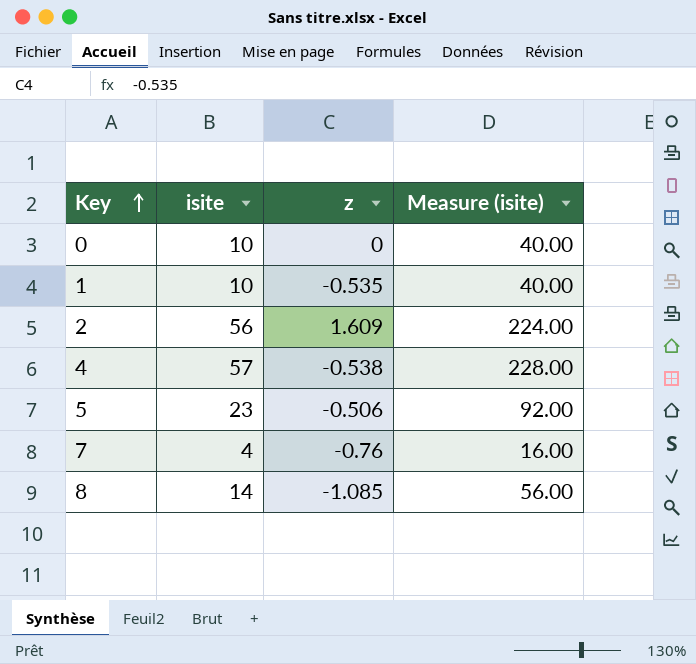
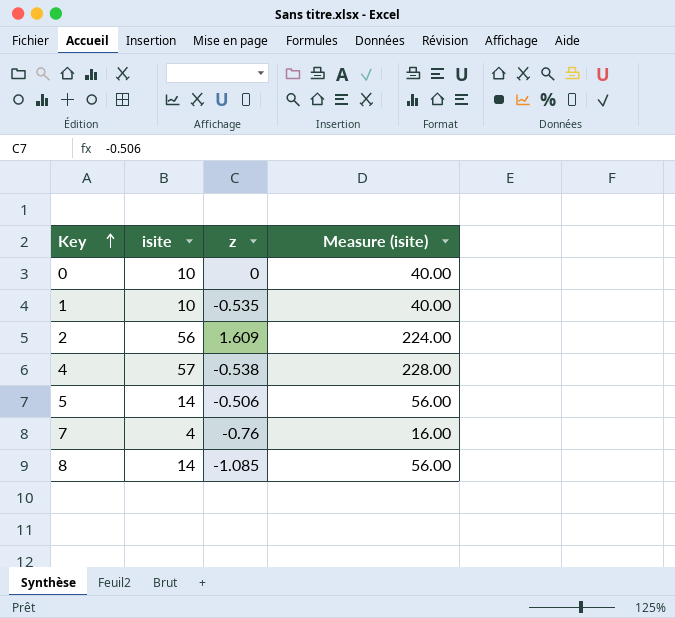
5 | isite: 23 -> 14
5 | Measure (isite): 92.00 -> 56.00

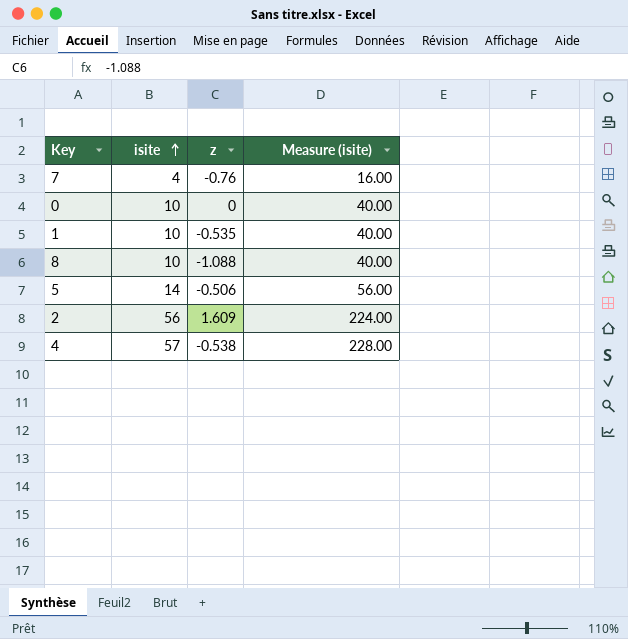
row order: Key ascending -> isite ascending
8 | isite: 14 -> 10
8 | z: -1.085 -> -1.088
8 | Measure (isite): 56.00 -> 40.00

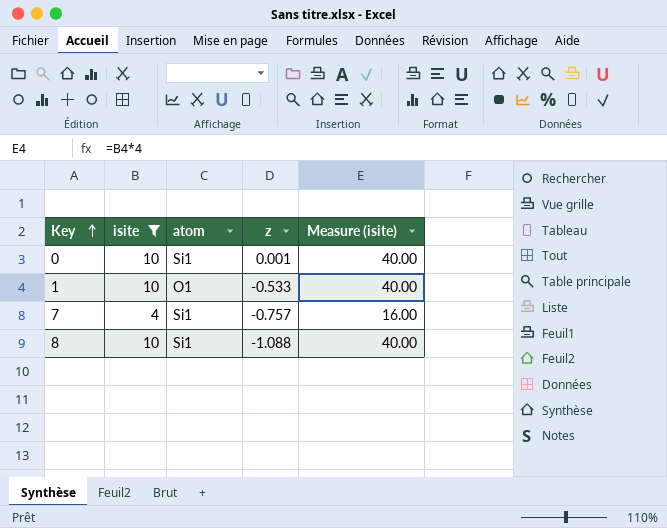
filter: none -> isite <= 10
row order: isite ascending -> Key ascending
column atom | position: none -> 3
0 | z: 0 -> 0.001
1 | z: -0.535 -> -0.533
7 | z: -0.76 -> -0.757

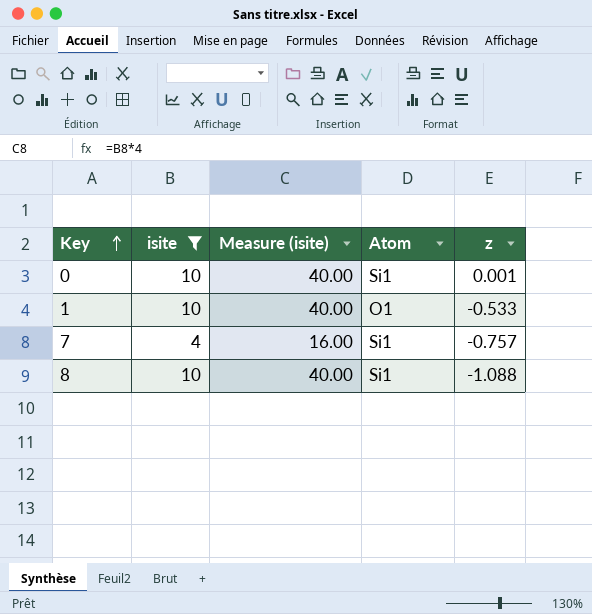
column Measure (isite) | position: 5 -> 3
column name: atom -> Atom

